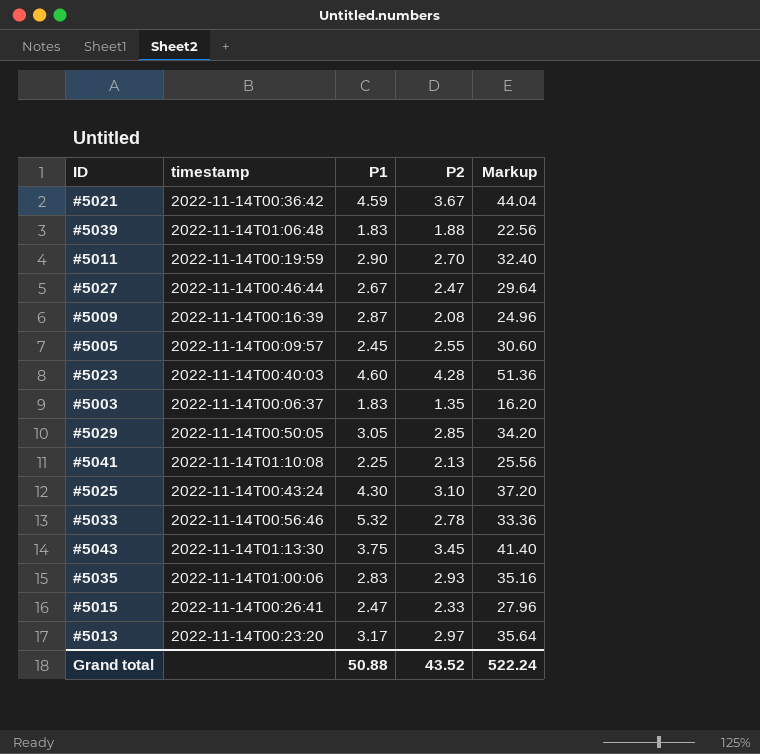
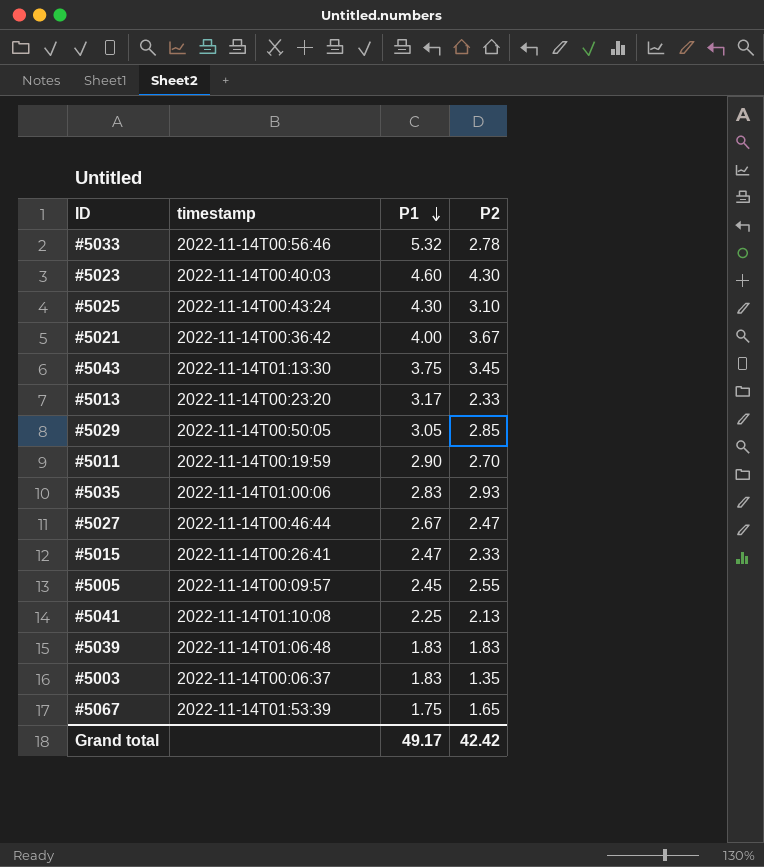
row order: none -> P1 descending
column Markup | formula: [P2] * 12 -> none
row #5009: 2022-11-14T00:16:39 | 2.87 | 2.08 | 24.96 -> none
#5023 | P2: 4.28 -> 4.30
#5021 | P1: 4.59 -> 4.00
#5013 | P2: 2.97 -> 2.33
#5039 | P2: 1.88 -> 1.83
row #5067: none -> 2022-11-14T01:53:39 | 1.75 | 1.65
Grand total | P1: 50.88 -> 49.17
Grand total | P2: 43.52 -> 42.42

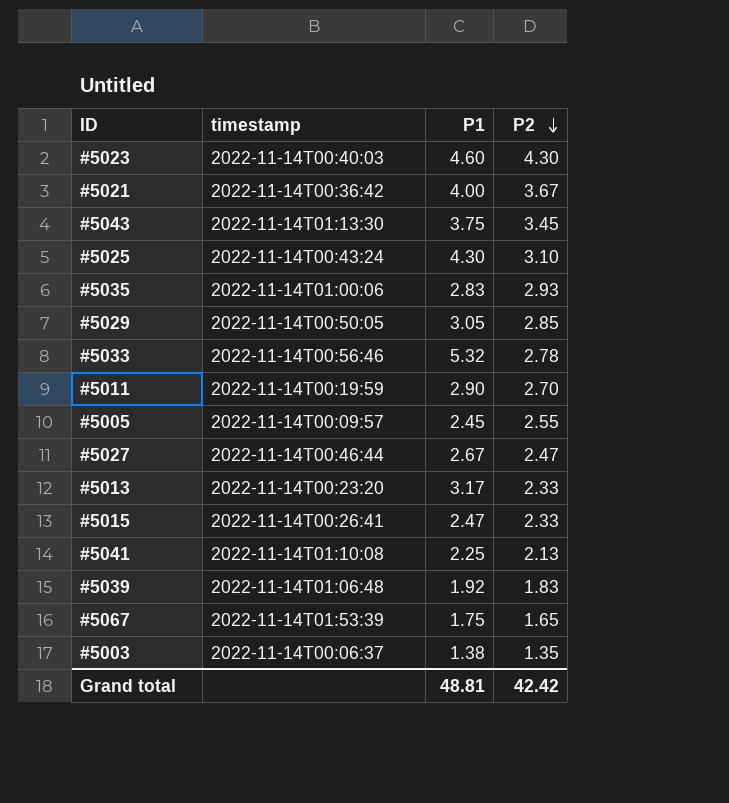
row order: P1 descending -> P2 descending
#5039 | P1: 1.83 -> 1.92
#5003 | P1: 1.83 -> 1.38
Grand total | P1: 49.17 -> 48.81

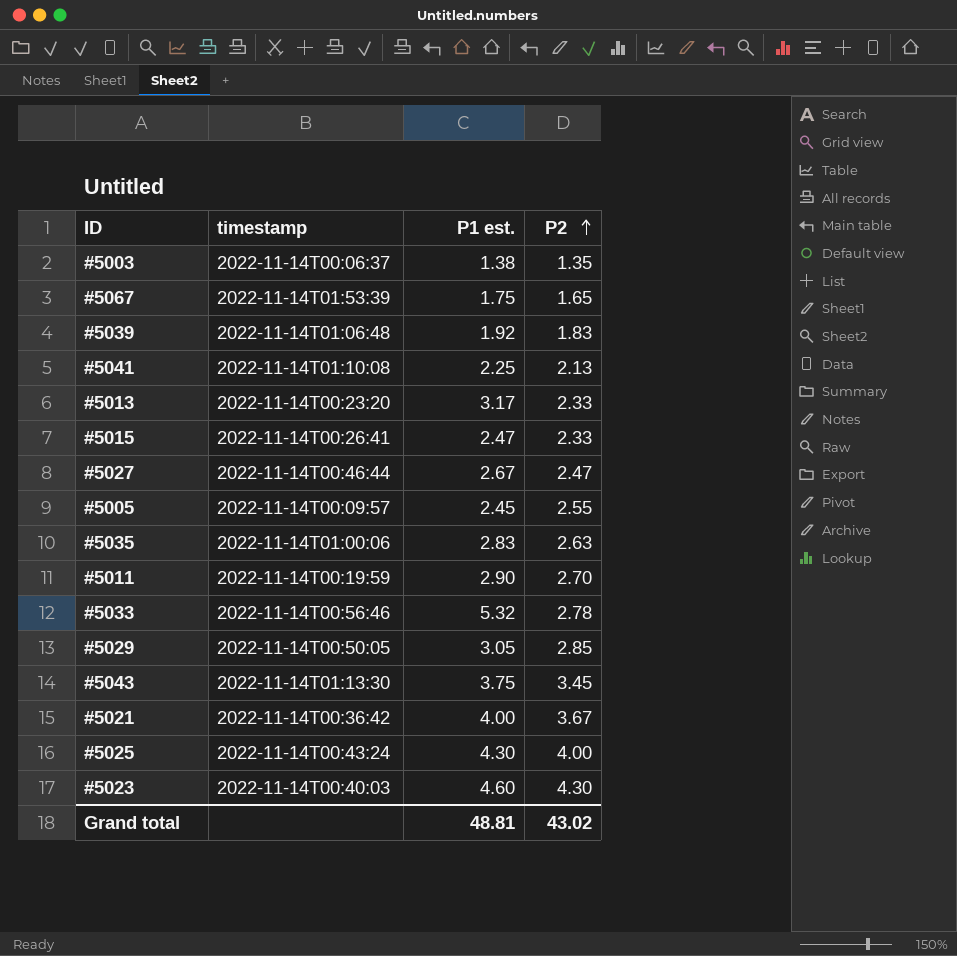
row order: P2 descending -> P2 ascending
column name: P1 -> P1 est.
#5035 | P2: 2.93 -> 2.63
#5025 | P2: 3.10 -> 4.00
Grand total | P2: 42.42 -> 43.02

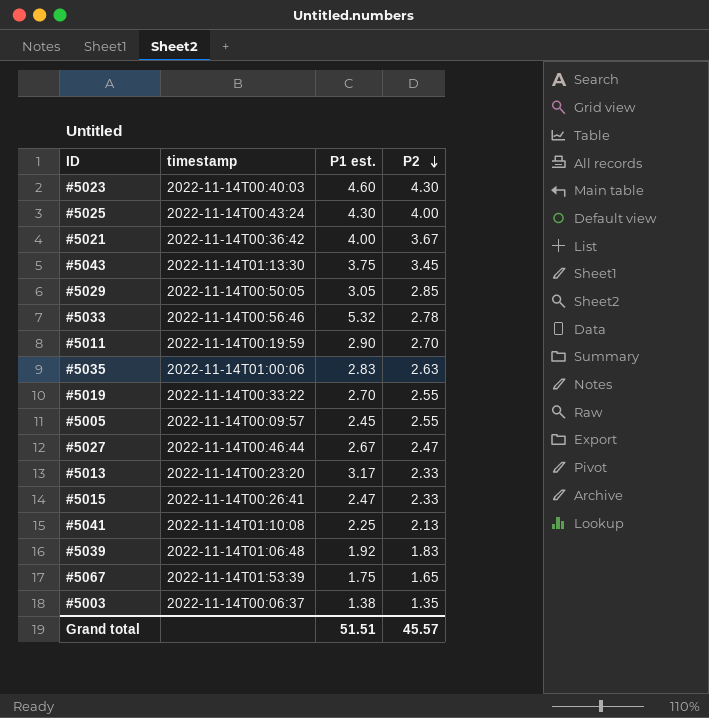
row order: P2 ascending -> P2 descending
row #5019: none -> 2022-11-14T00:33:22 | 2.70 | 2.55
Grand total | P1 est.: 48.81 -> 51.51
Grand total | P2: 43.02 -> 45.57

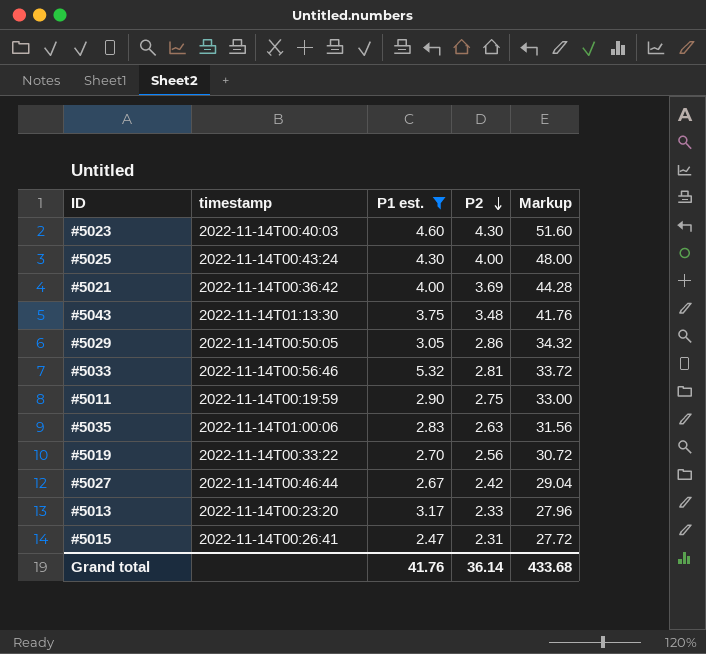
filter: none -> P1 est. >= 2.47
column Markup | formula: none -> [P2] * 12
#5021 | P2: 3.67 -> 3.69
#5043 | P2: 3.45 -> 3.48
#5029 | P2: 2.85 -> 2.86
#5033 | P2: 2.78 -> 2.81
#5011 | P2: 2.70 -> 2.75
#5019 | P2: 2.55 -> 2.56
#5027 | P2: 2.47 -> 2.42
#5015 | P2: 2.33 -> 2.31
Grand total | P1 est.: 51.51 -> 41.76
Grand total | P2: 45.57 -> 36.14

